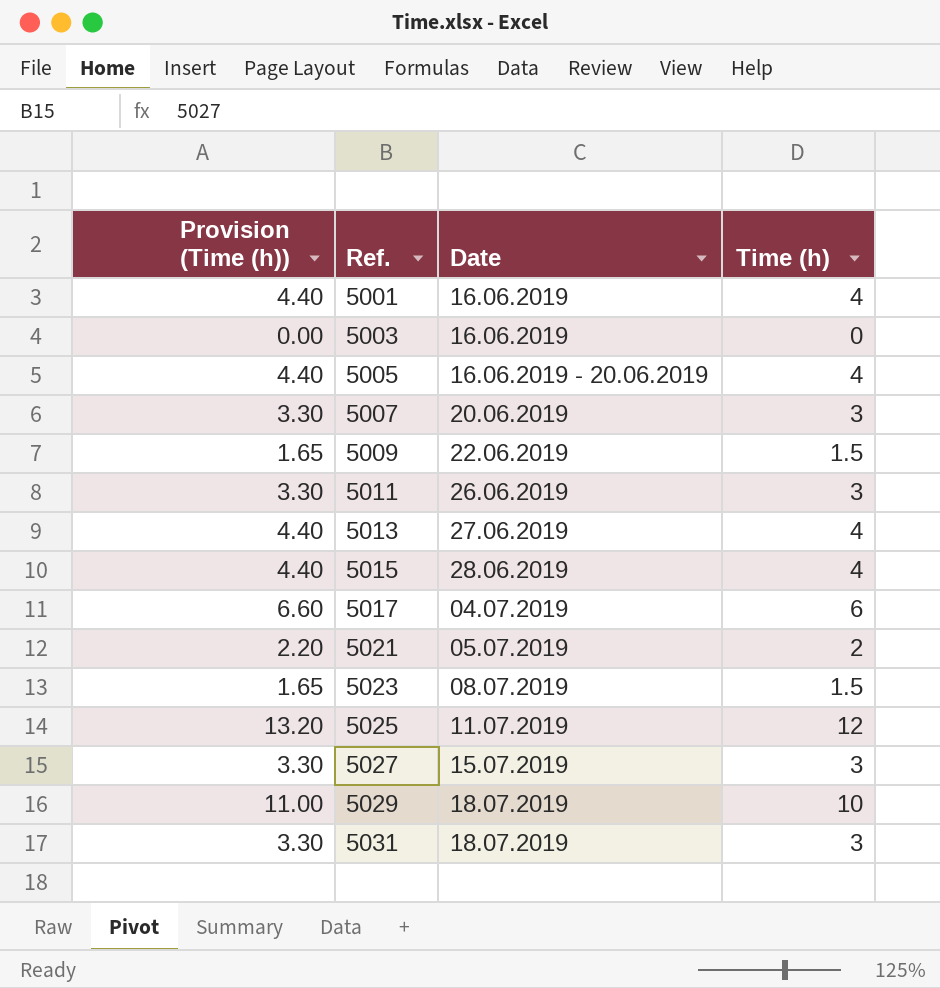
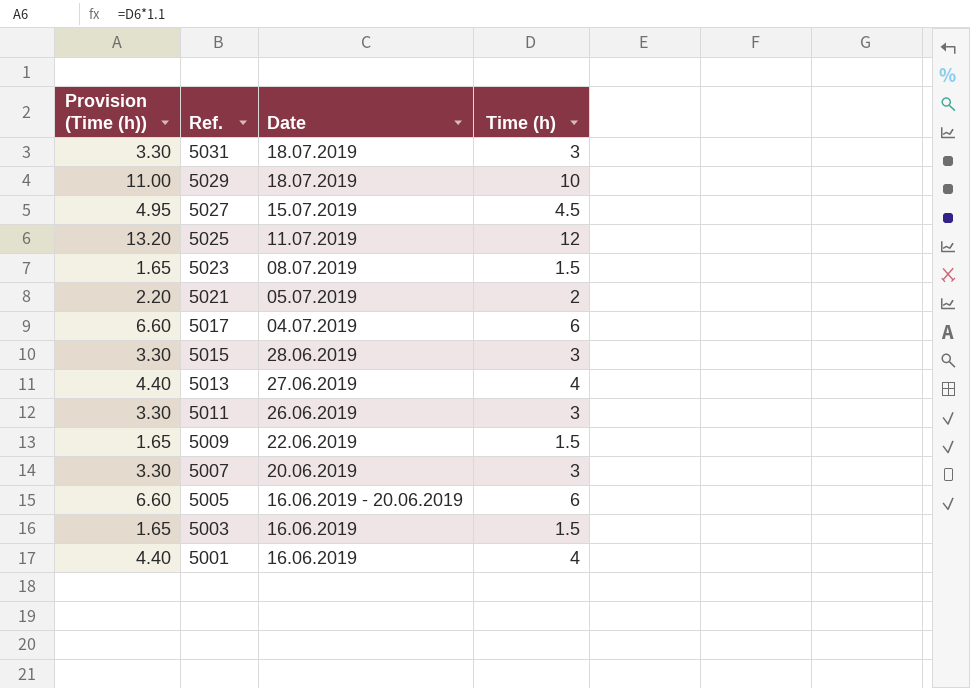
row order: Ref. ascending -> Ref. descending
5027 | Provision (Time (h)): 3.30 -> 4.95
5027 | Time (h): 3 -> 4.5
5015 | Provision (Time (h)): 4.40 -> 3.30
5015 | Time (h): 4 -> 3
5005 | Provision (Time (h)): 4.40 -> 6.60
5005 | Time (h): 4 -> 6
5003 | Provision (Time (h)): 0.00 -> 1.65
5003 | Time (h): 0 -> 1.5

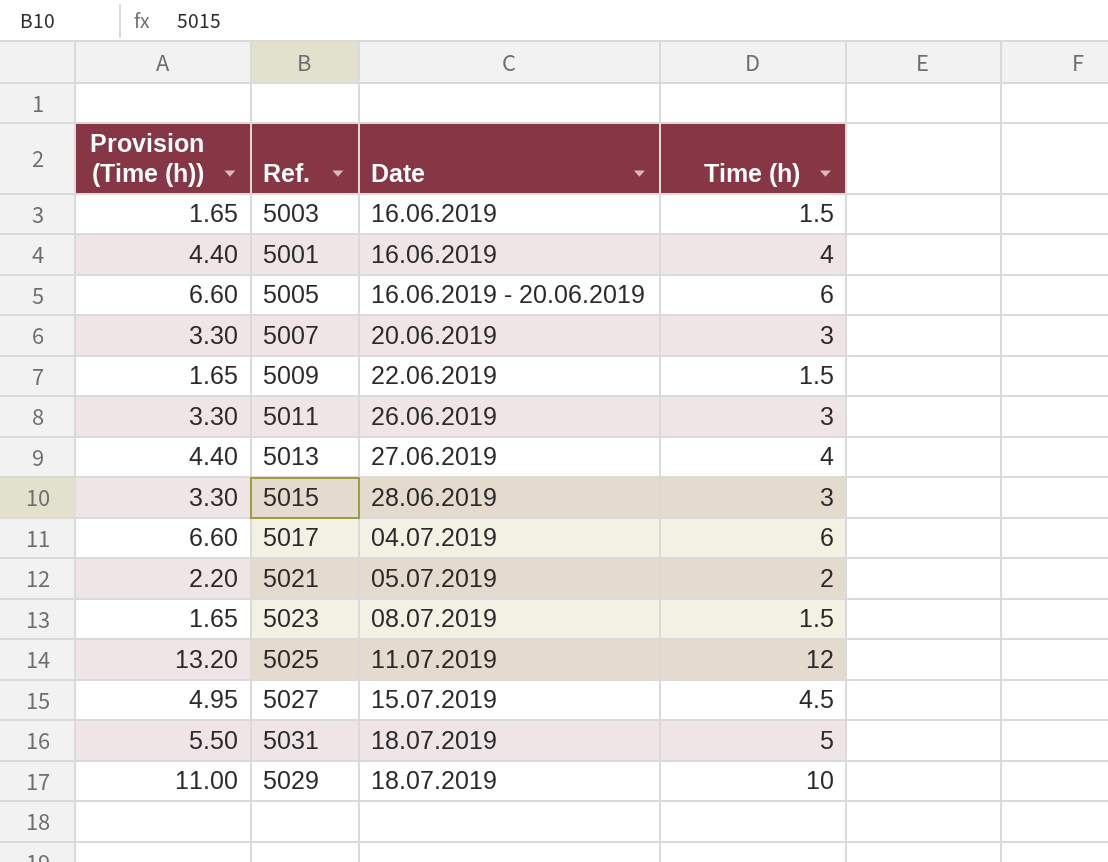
row order: Ref. descending -> Date ascending
5031 | Provision (Time (h)): 3.30 -> 5.50
5031 | Time (h): 3 -> 5

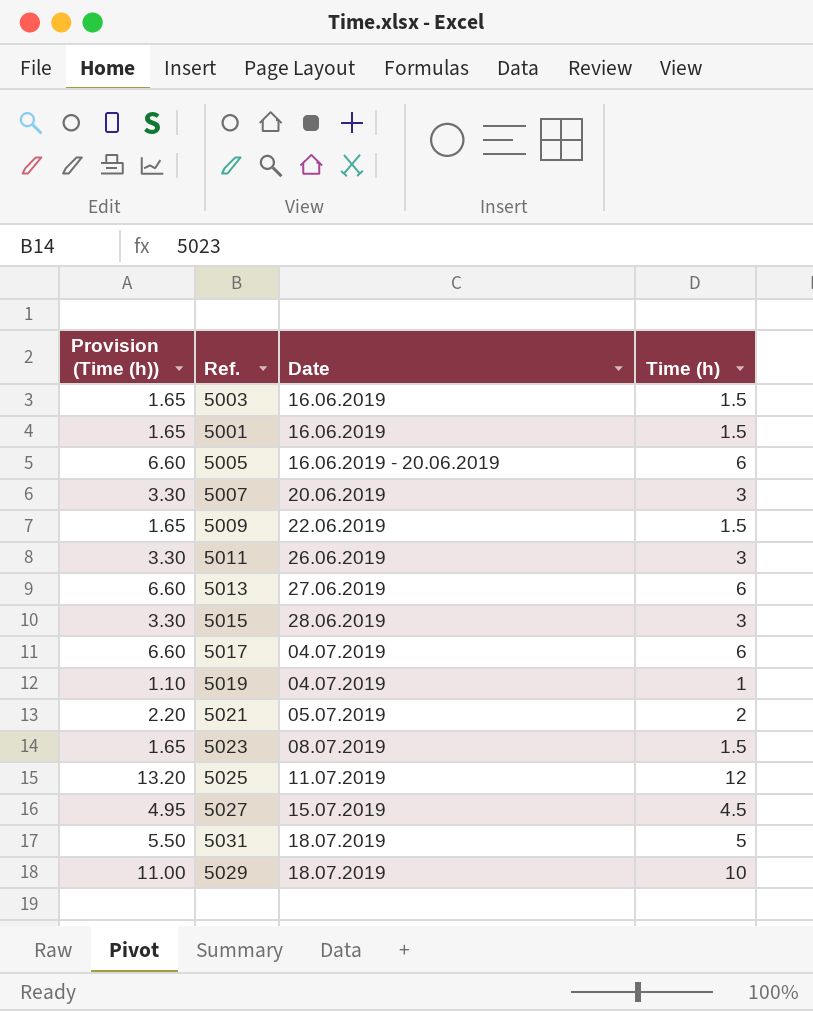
5001 | Provision (Time (h)): 4.40 -> 1.65
5001 | Time (h): 4 -> 1.5
5013 | Provision (Time (h)): 4.40 -> 6.60
5013 | Time (h): 4 -> 6
row 5019: none -> 1.10 | 04.07.2019 | 1

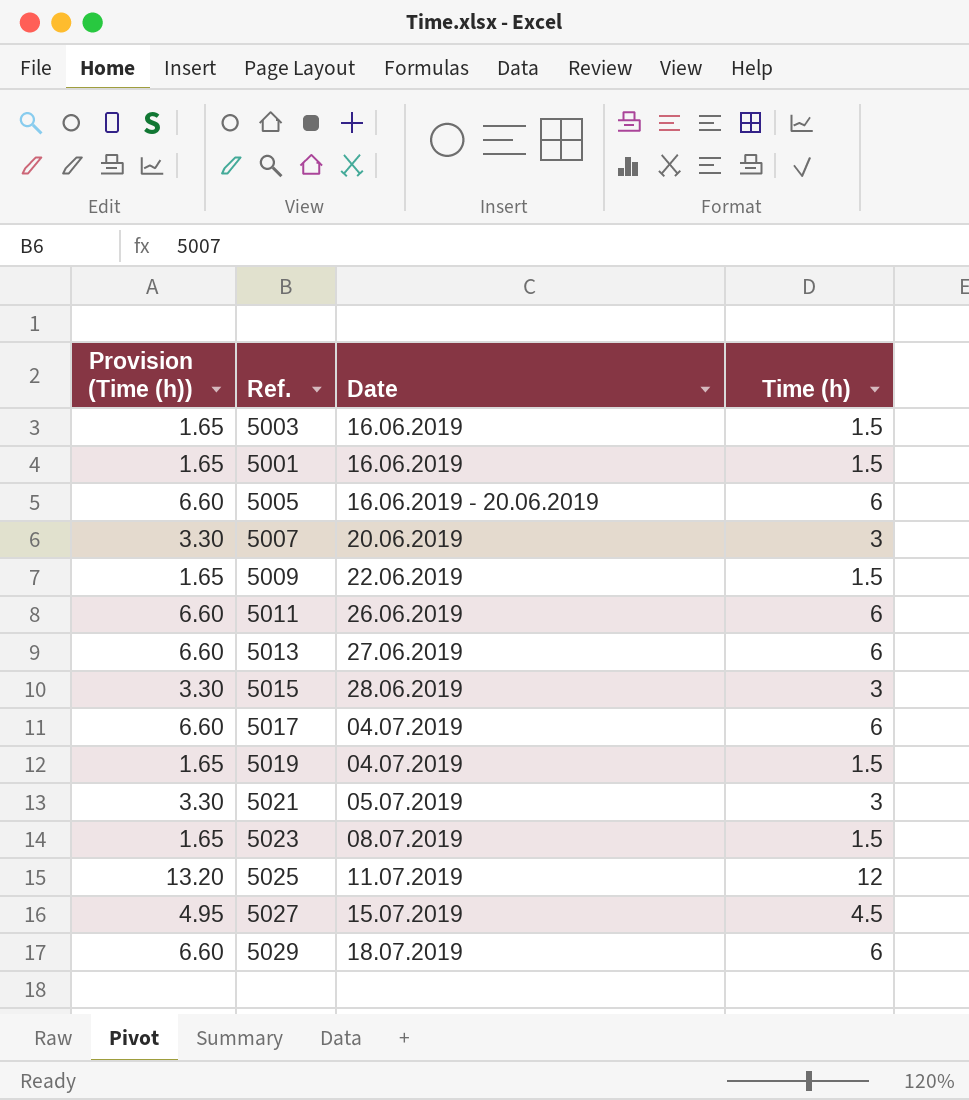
row 5031: 5.50 | 18.07.2019 | 5 -> none
5011 | Provision (Time (h)): 3.30 -> 6.60
5011 | Time (h): 3 -> 6
5019 | Provision (Time (h)): 1.10 -> 1.65
5019 | Time (h): 1 -> 1.5
5021 | Provision (Time (h)): 2.20 -> 3.30
5021 | Time (h): 2 -> 3
5029 | Provision (Time (h)): 11.00 -> 6.60
5029 | Time (h): 10 -> 6

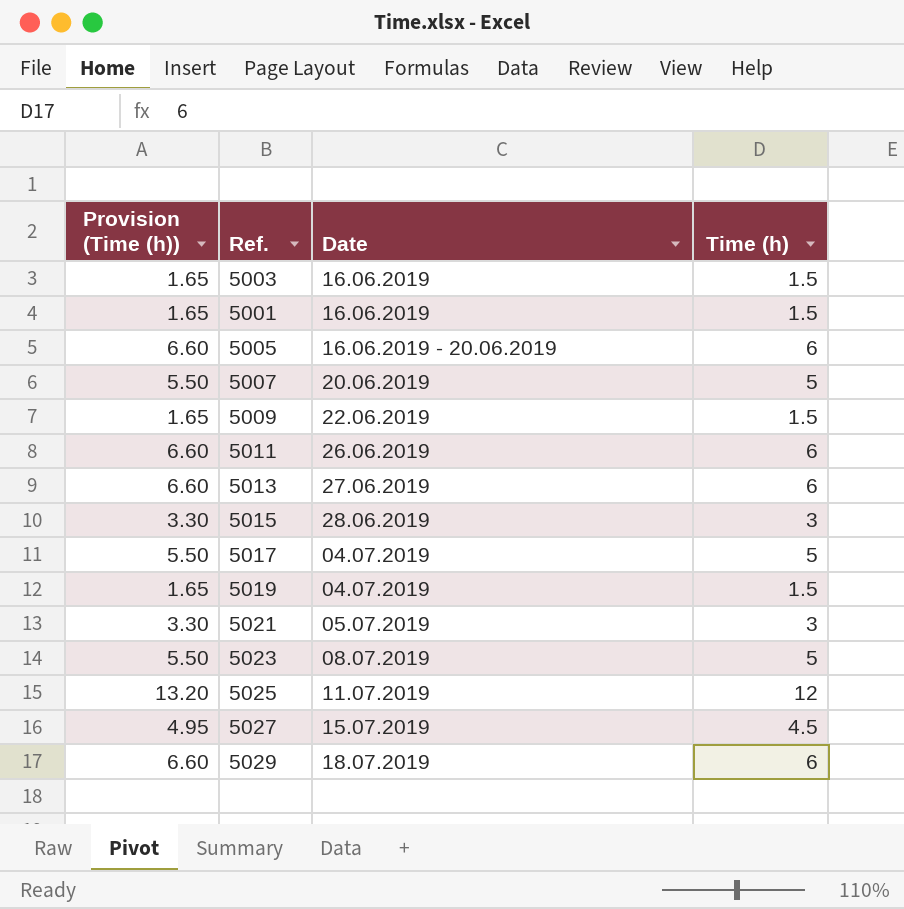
5007 | Provision (Time (h)): 3.30 -> 5.50
5007 | Time (h): 3 -> 5
5017 | Provision (Time (h)): 6.60 -> 5.50
5017 | Time (h): 6 -> 5
5023 | Provision (Time (h)): 1.65 -> 5.50
5023 | Time (h): 1.5 -> 5

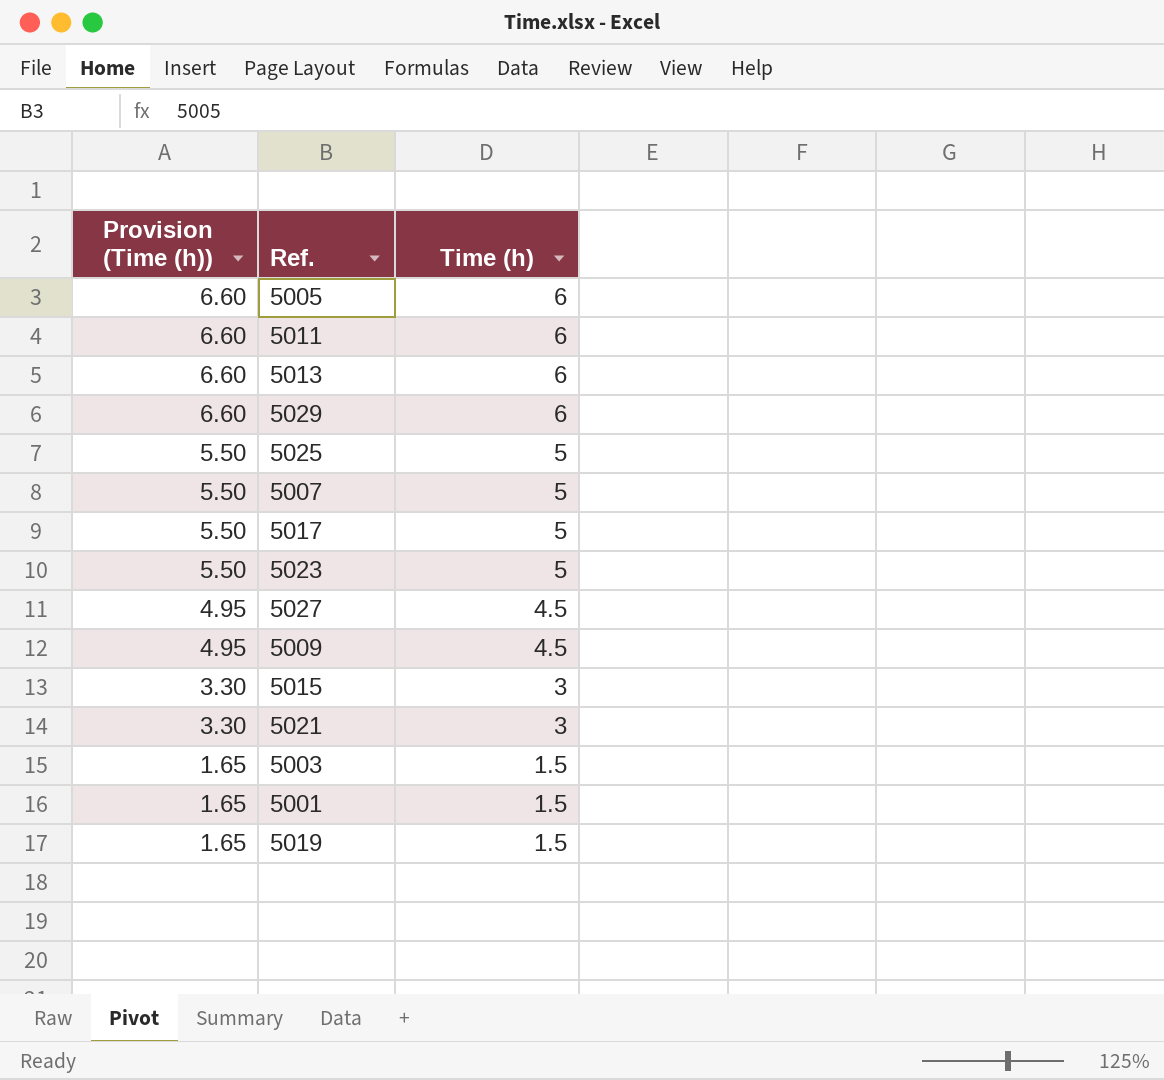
row order: Date ascending -> Provision (Time (h)) descending
column Date | position: 3 -> none
5025 | Provision (Time (h)): 13.20 -> 5.50
5025 | Time (h): 12 -> 5
5009 | Provision (Time (h)): 1.65 -> 4.95
5009 | Time (h): 1.5 -> 4.5

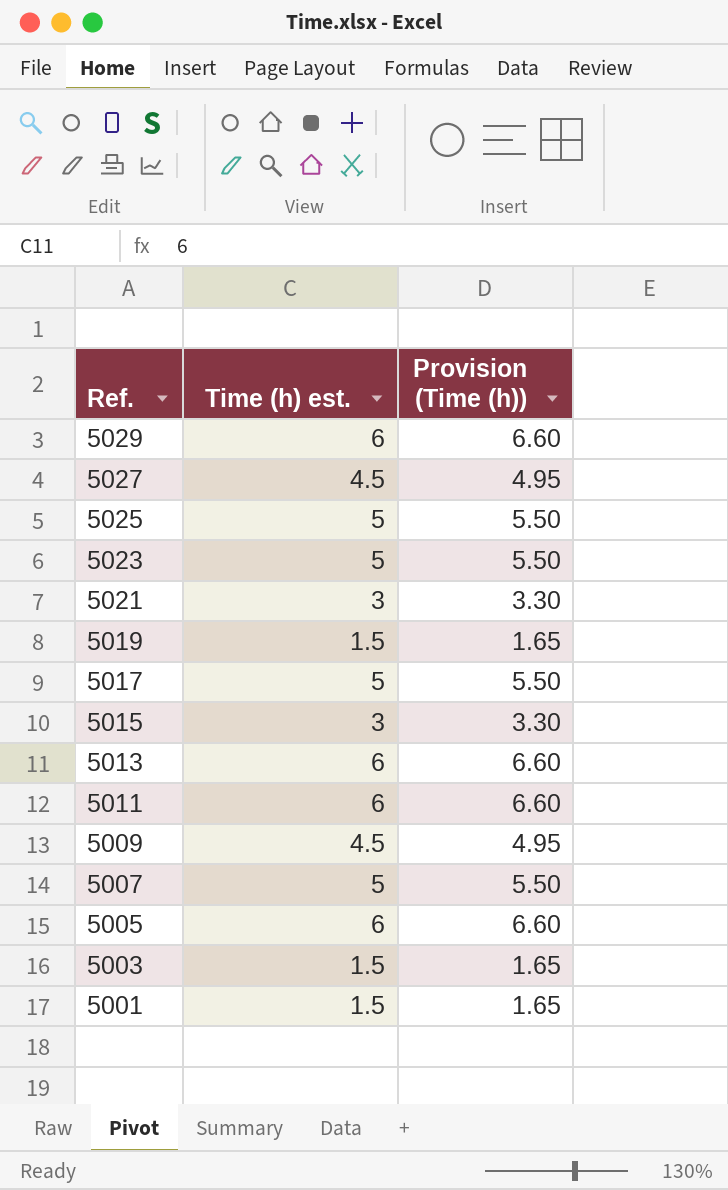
row order: Provision (Time (h)) descending -> Ref. descending
column name: Time (h) -> Time (h) est.
column Provision (Time (h)) | position: 1 -> 3

